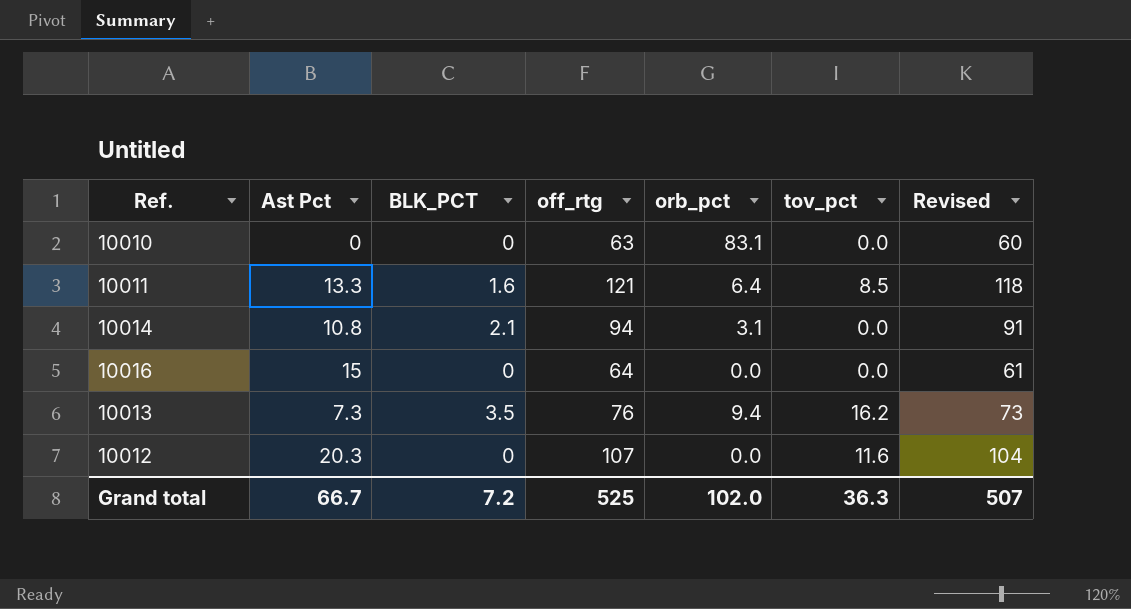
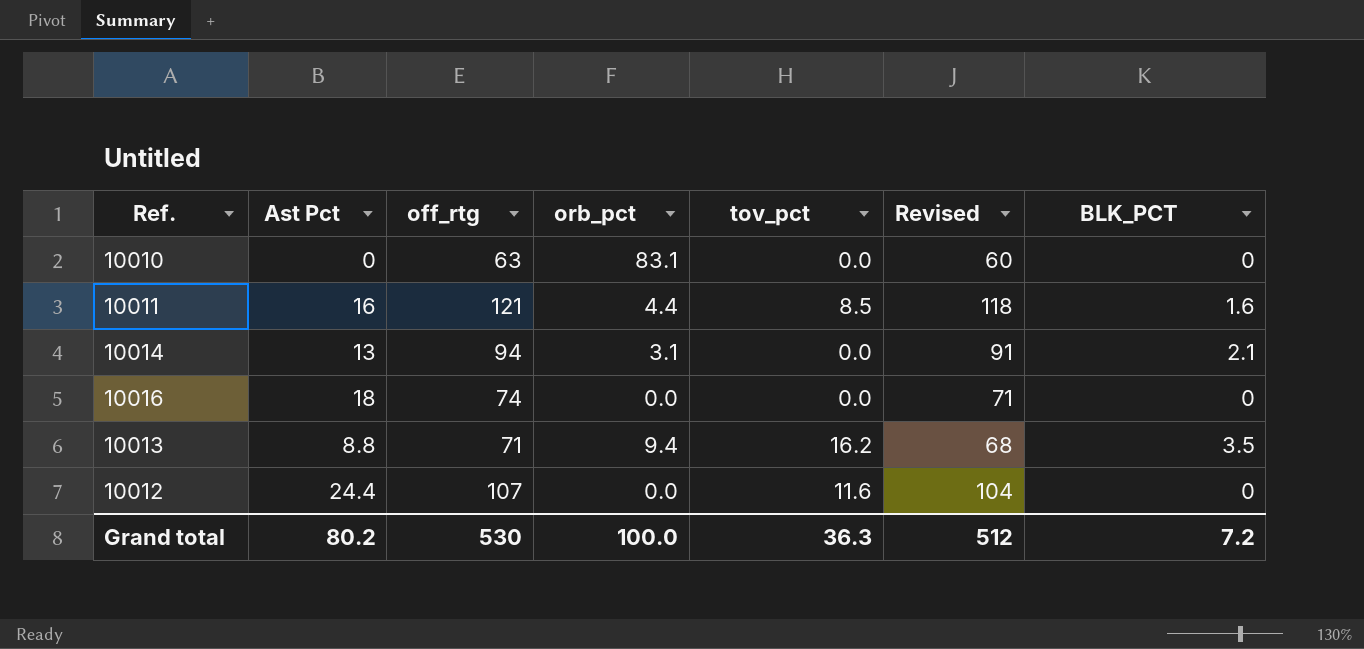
column BLK_PCT | position: 3 -> 7
10011 | Ast Pct: 13.3 -> 16
10011 | orb_pct: 6.4 -> 4.4
10014 | Ast Pct: 10.8 -> 13
10016 | Ast Pct: 15 -> 18
10016 | off_rtg: 64 -> 74
10016 | Revised: 61 -> 71
10013 | Ast Pct: 7.3 -> 8.8
10013 | off_rtg: 76 -> 71
10013 | Revised: 73 -> 68
10012 | Ast Pct: 20.3 -> 24.4
Grand total | Ast Pct: 66.7 -> 80.2
Grand total | off_rtg: 525 -> 530
Grand total | orb_pct: 102.0 -> 100.0
Grand total | Revised: 507 -> 512

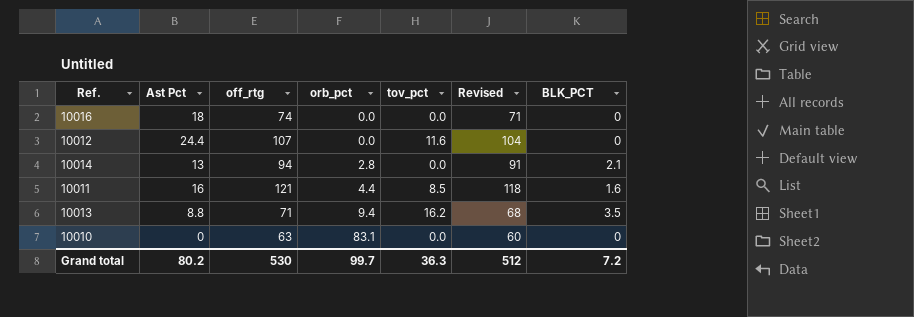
row order: none -> orb_pct ascending
10014 | orb_pct: 3.1 -> 2.8
Grand total | orb_pct: 100.0 -> 99.7

